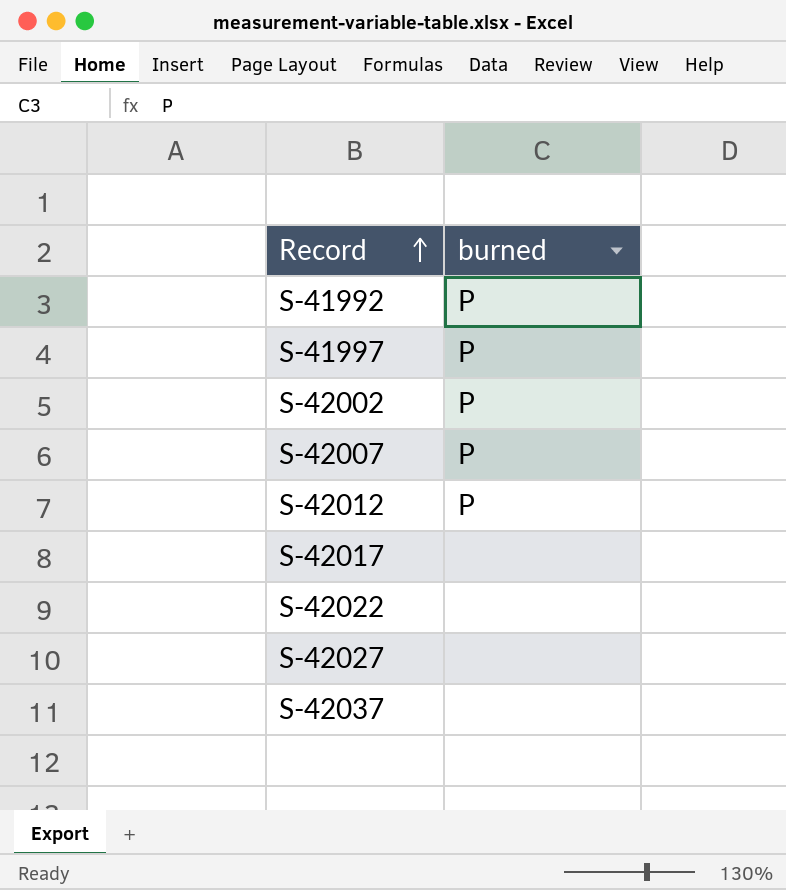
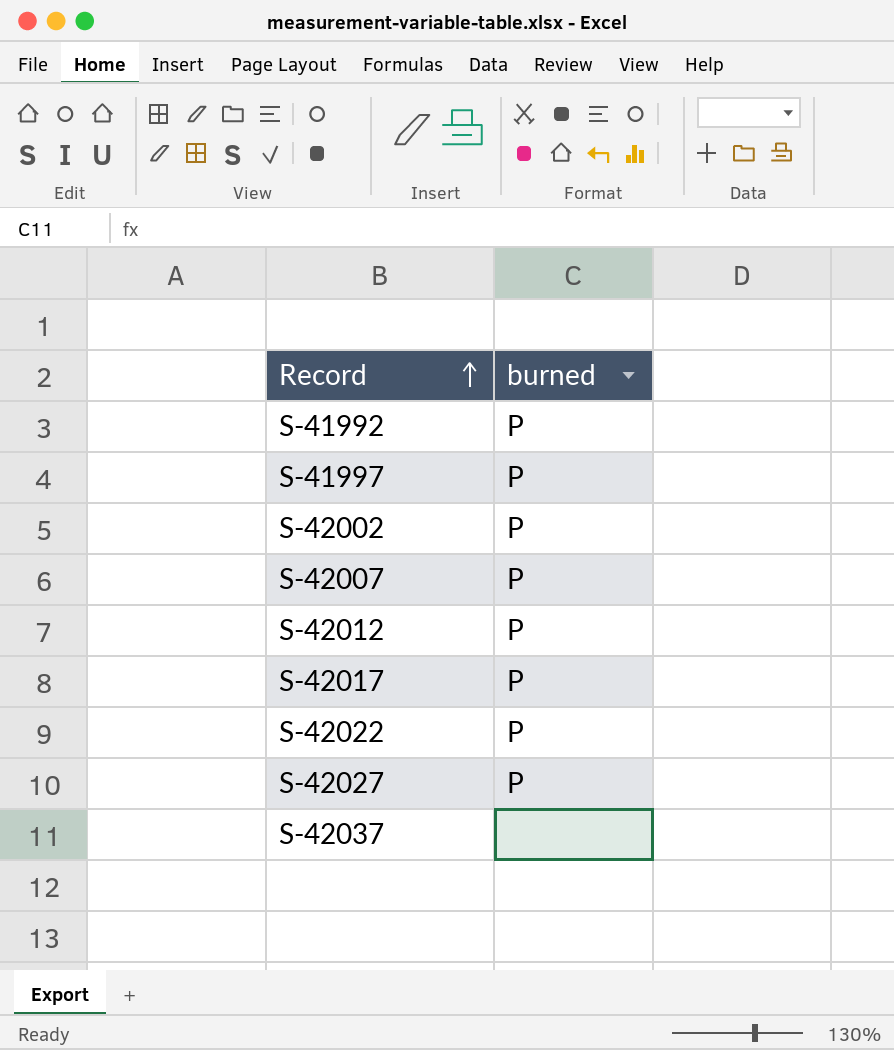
S-42017 | burned: none -> P
S-42022 | burned: none -> P
S-42027 | burned: none -> P

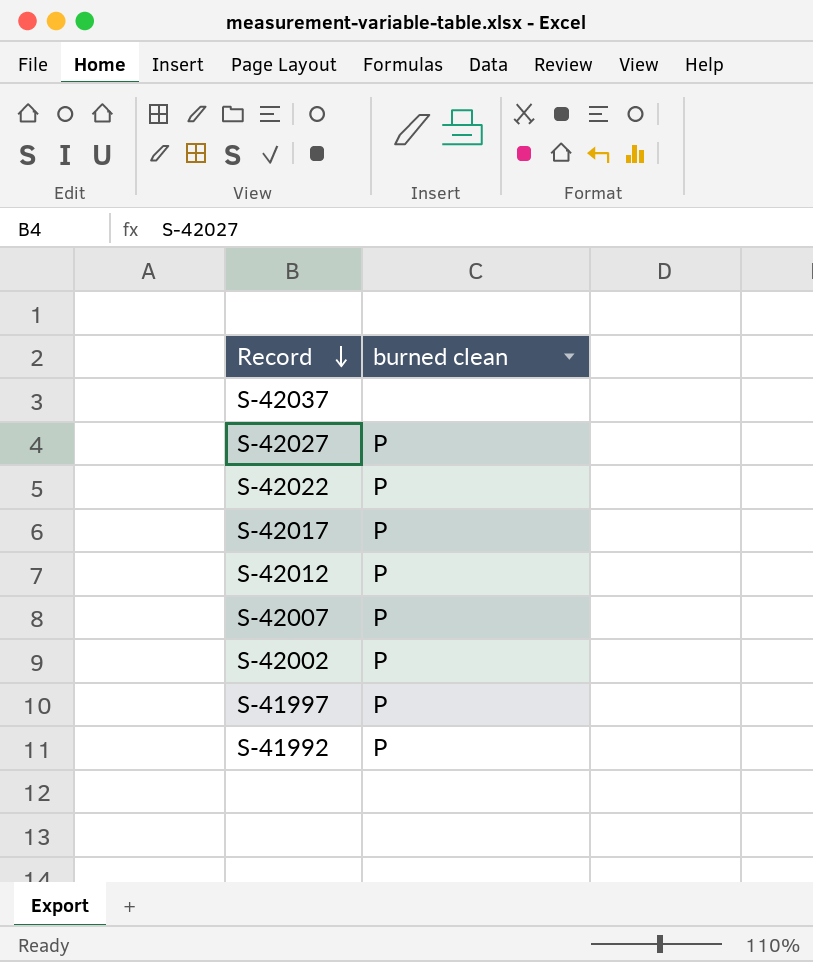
row order: Record ascending -> Record descending
column name: burned -> burned clean

